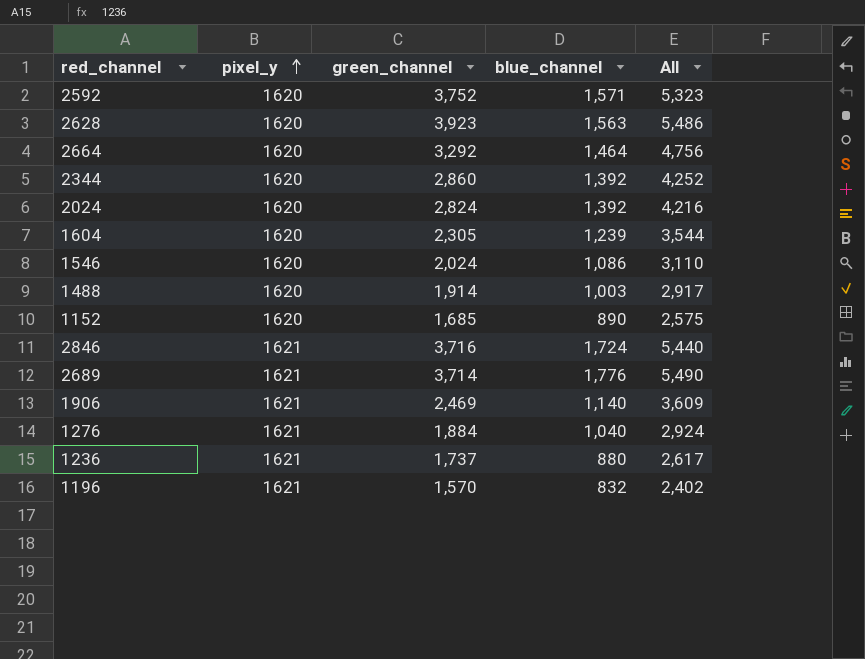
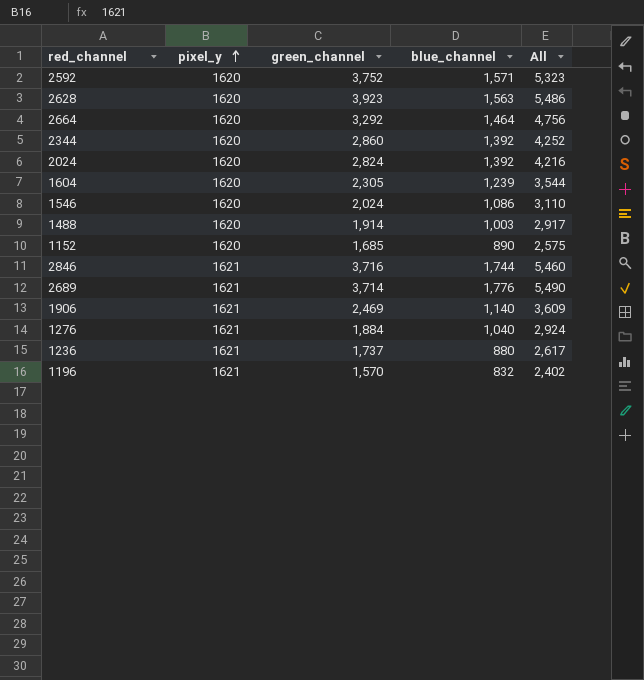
2846 | blue_channel: 1,724 -> 1,744
2846 | All: 5,440 -> 5,460

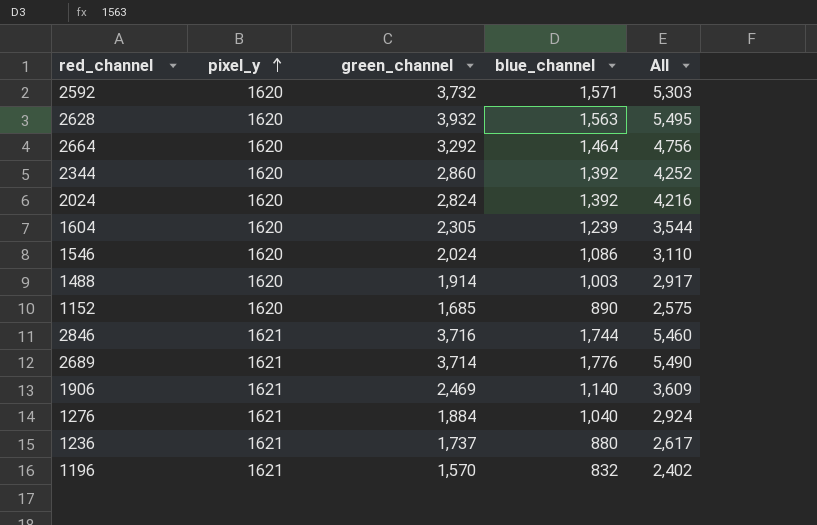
2592 | green_channel: 3,752 -> 3,732
2592 | All: 5,323 -> 5,303
2628 | green_channel: 3,923 -> 3,932
2628 | All: 5,486 -> 5,495

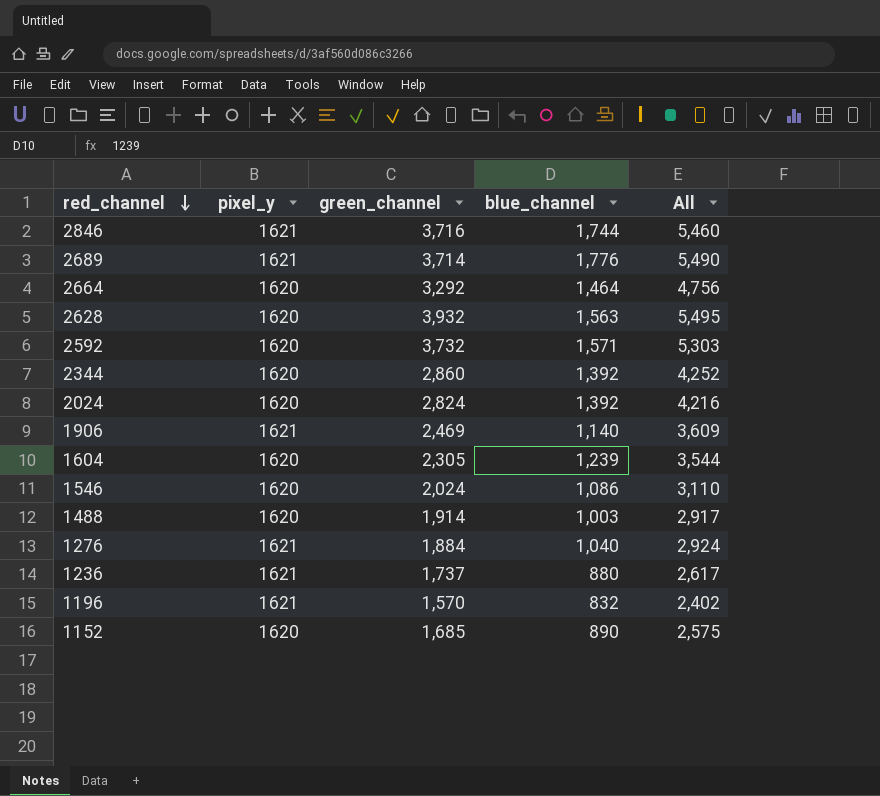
row order: pixel_y ascending -> red_channel descending

